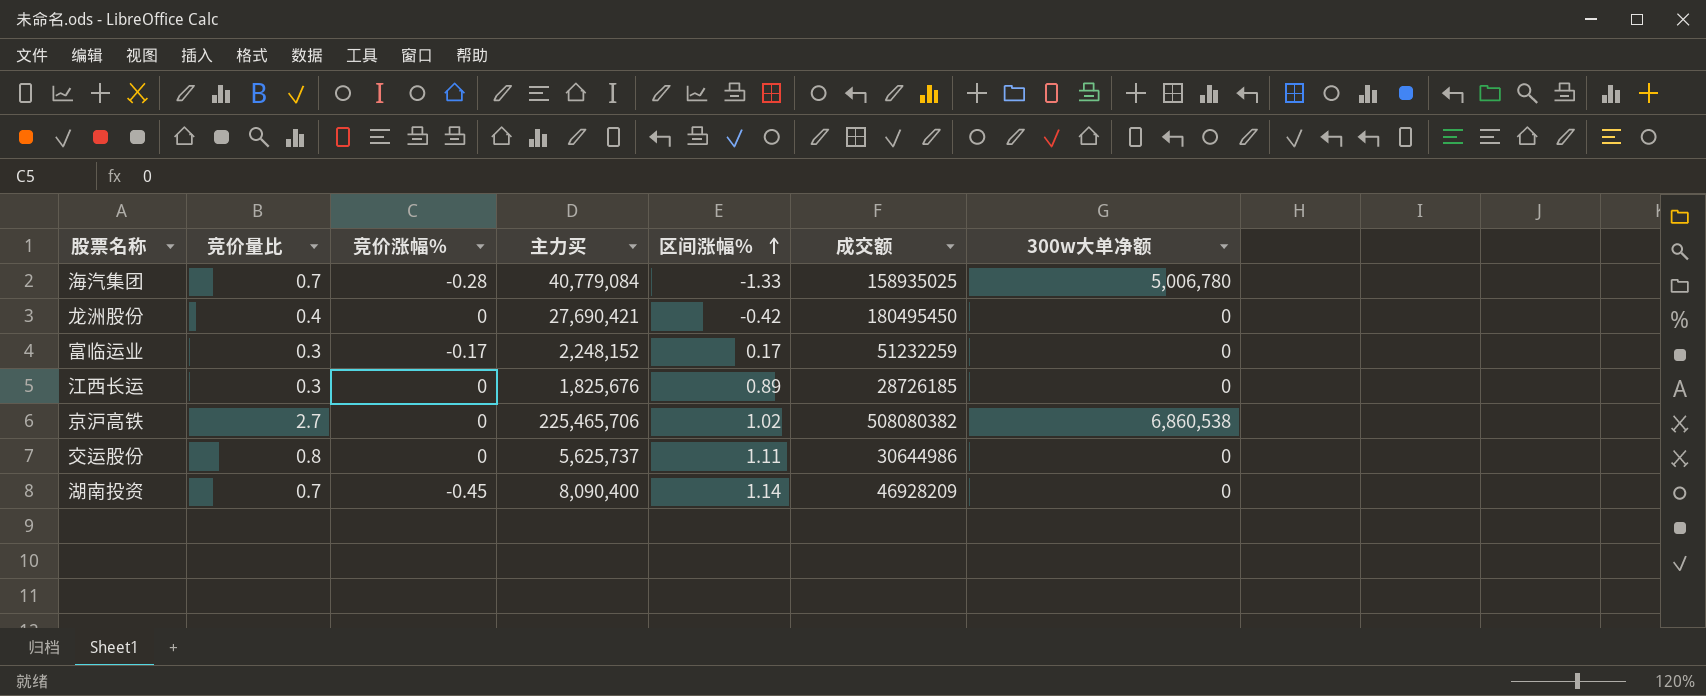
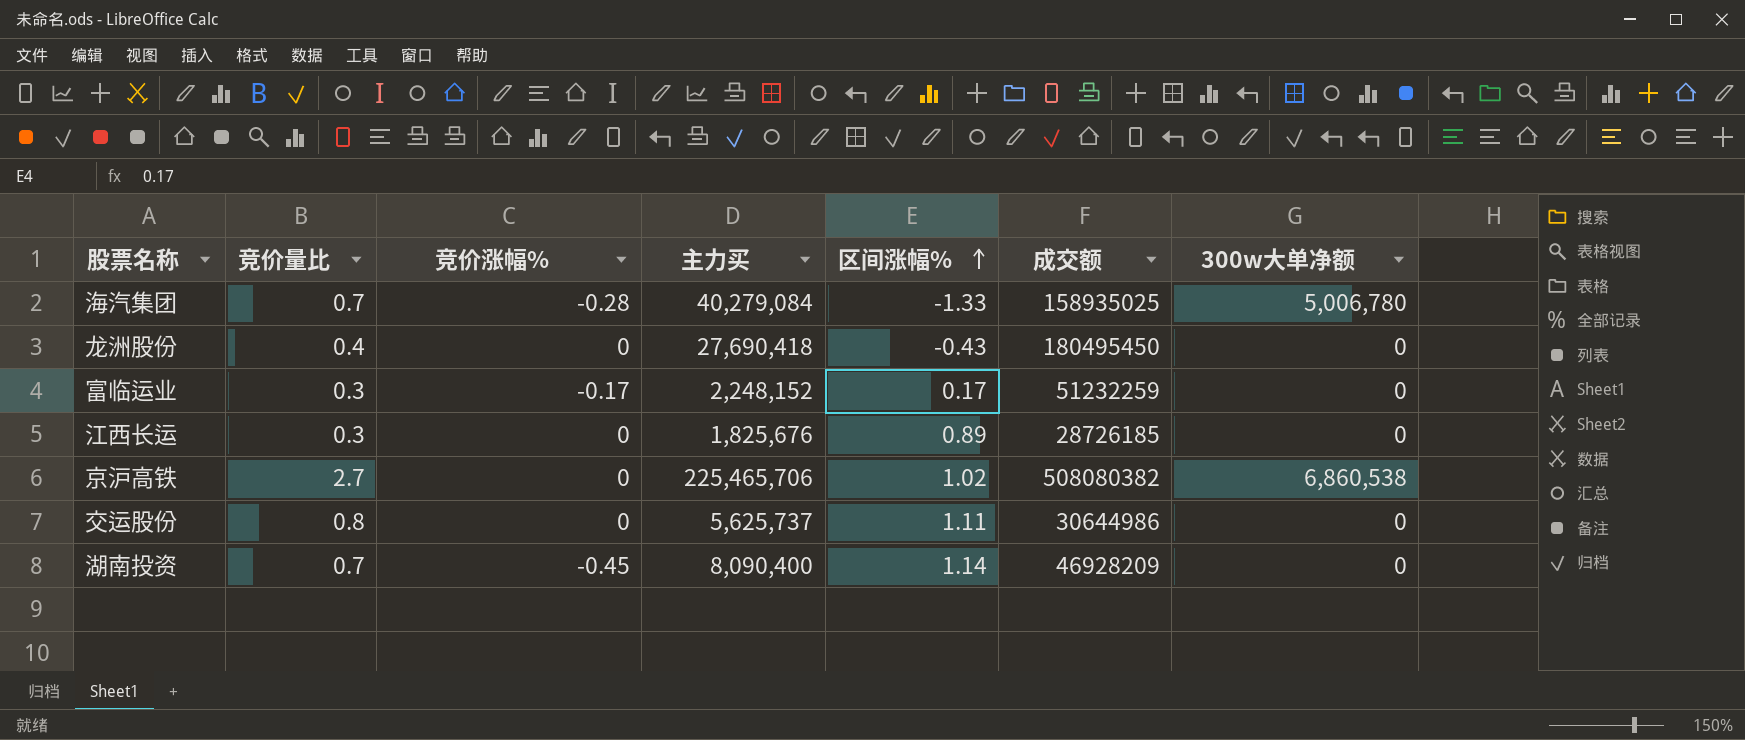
海汽集团 | 主力买: 40,779,084 -> 40,279,084
龙洲股份 | 主力买: 27,690,421 -> 27,690,418
龙洲股份 | 区间涨幅%: -0.42 -> -0.43

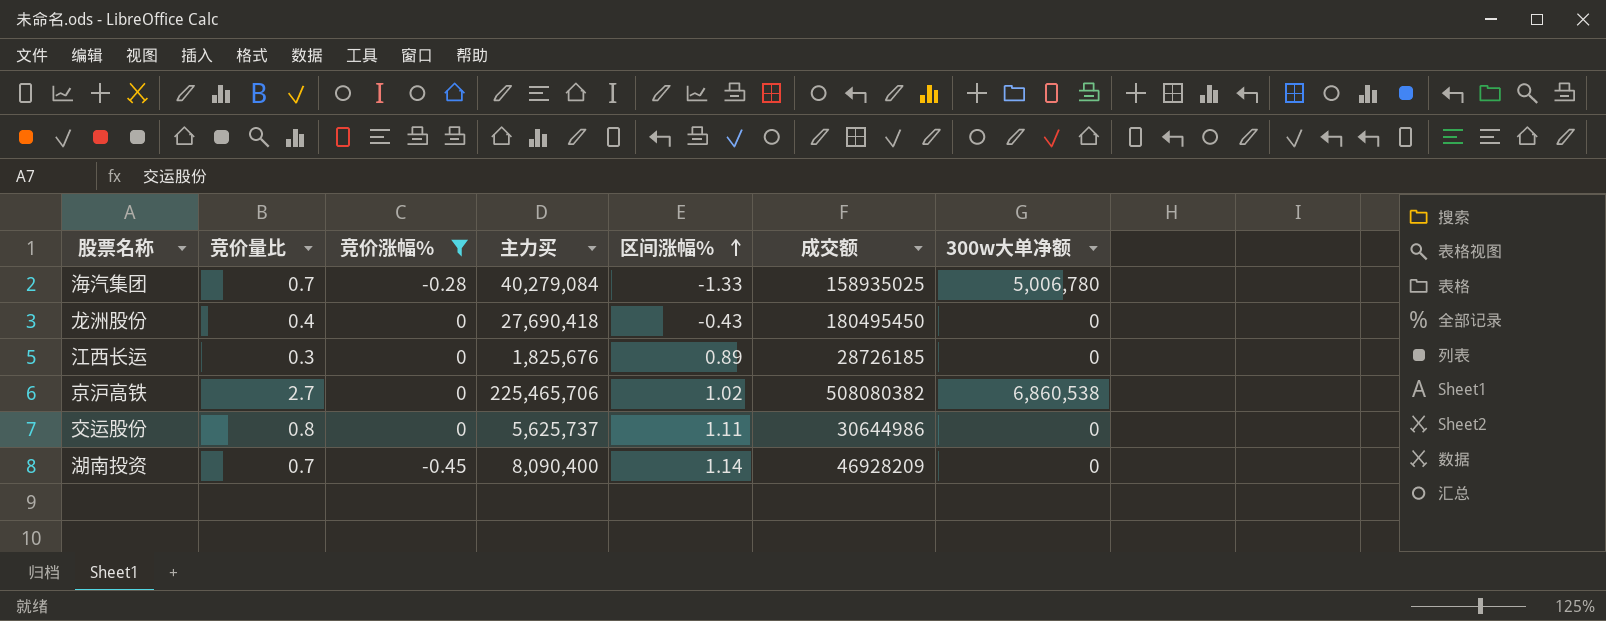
filter: none -> 竞价涨幅% != -0.17

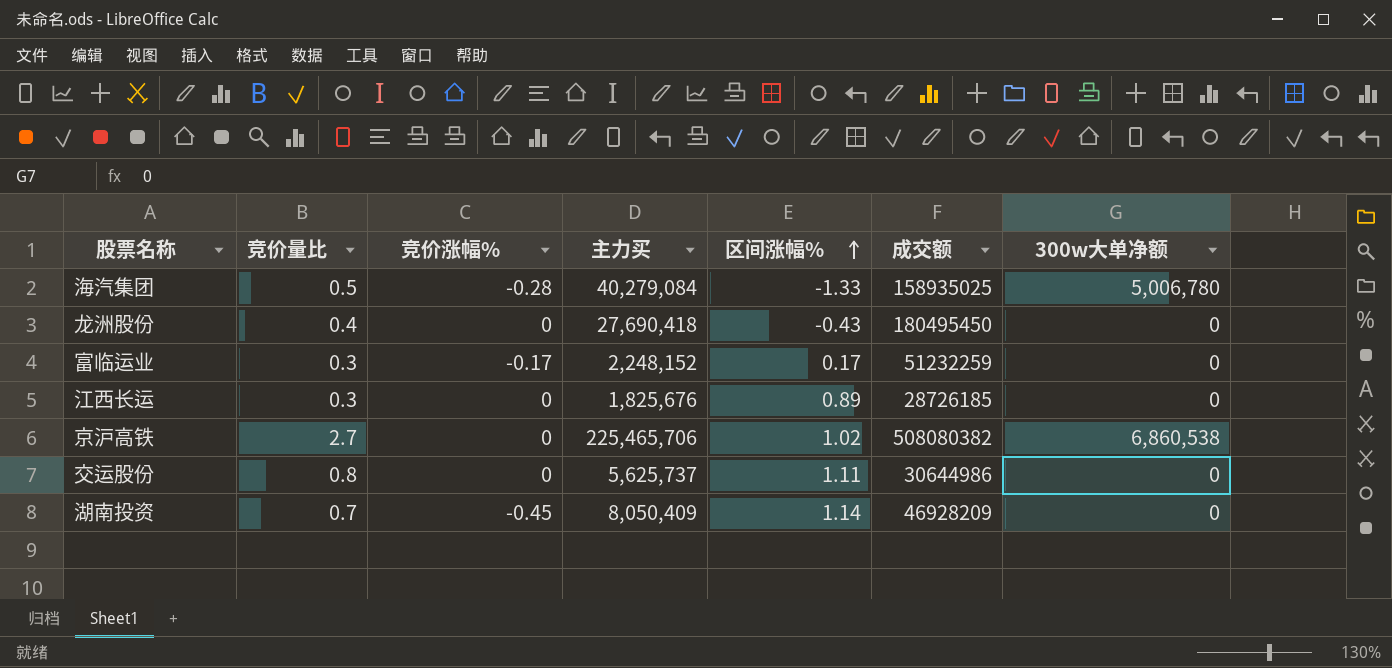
filter: 竞价涨幅% != -0.17 -> none
海汽集团 | 竞价量比: 0.7 -> 0.5
湖南投资 | 主力买: 8,090,400 -> 8,050,409

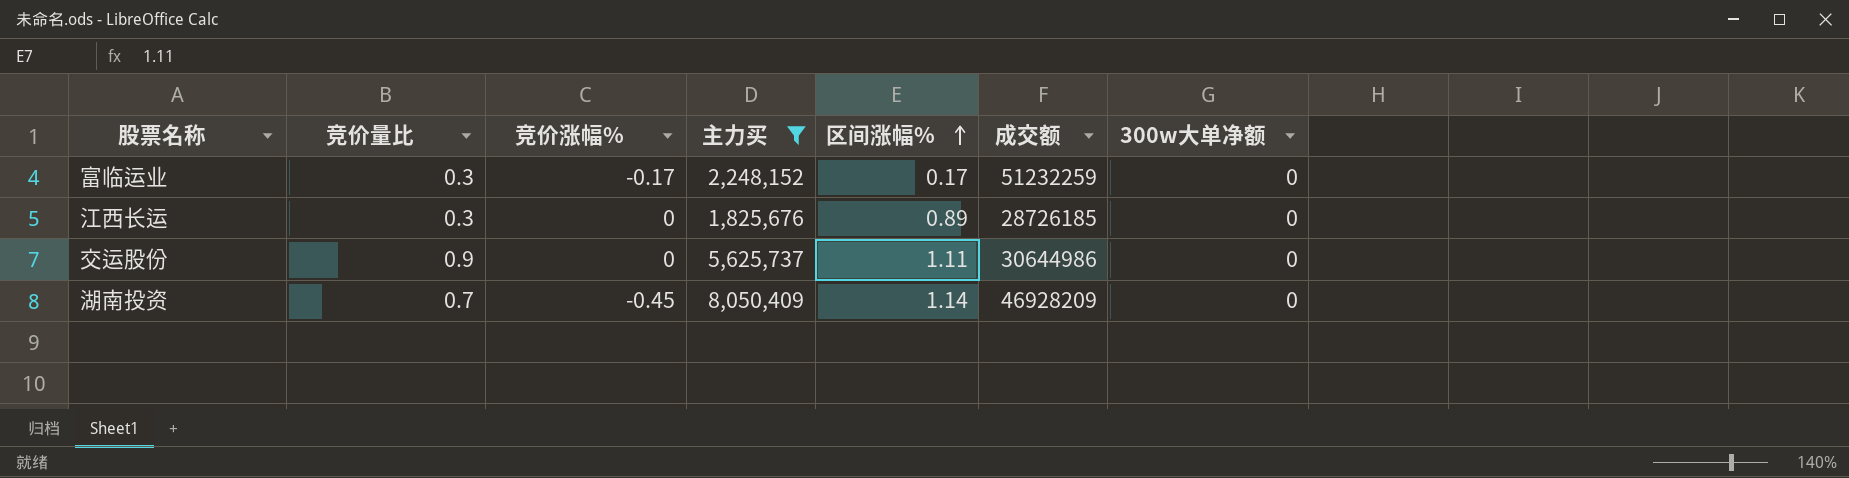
filter: none -> 主力买 <= 8,050,409
交运股份 | 竞价量比: 0.8 -> 0.9

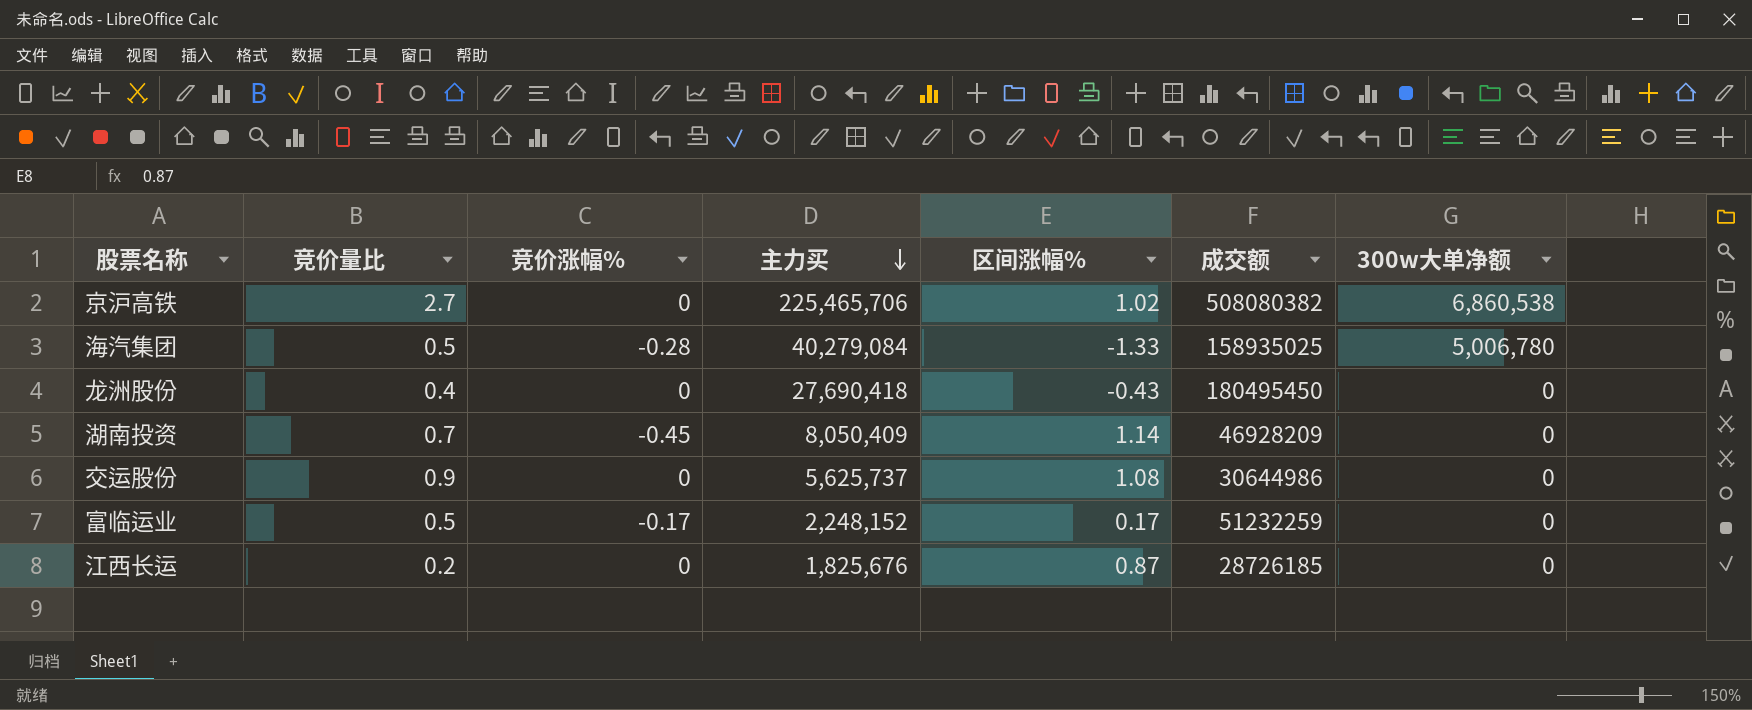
filter: 主力买 <= 8,050,409 -> none
row order: 区间涨幅% ascending -> 主力买 descending
交运股份 | 区间涨幅%: 1.11 -> 1.08
富临运业 | 竞价量比: 0.3 -> 0.5
江西长运 | 竞价量比: 0.3 -> 0.2
江西长运 | 区间涨幅%: 0.89 -> 0.87

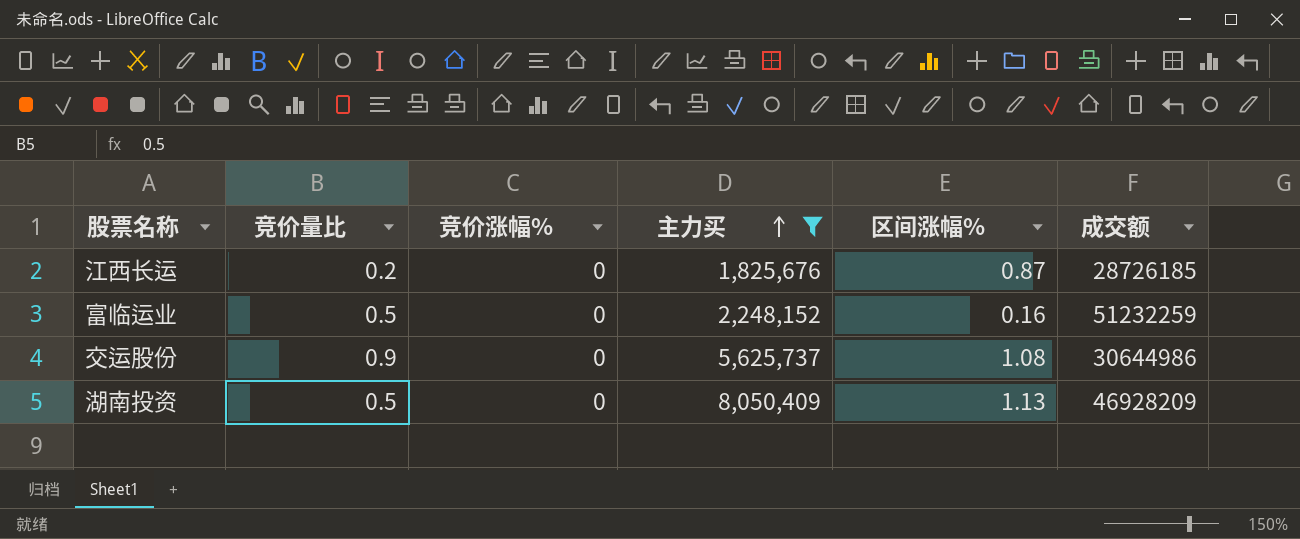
filter: none -> 主力买 <= 8,050,409
row order: 主力买 descending -> 主力买 ascending
column 300w大单净额 | position: 7 -> none
富临运业 | 竞价涨幅%: -0.17 -> 0
富临运业 | 区间涨幅%: 0.17 -> 0.16
湖南投资 | 竞价量比: 0.7 -> 0.5
湖南投资 | 竞价涨幅%: -0.45 -> 0
湖南投资 | 区间涨幅%: 1.14 -> 1.13

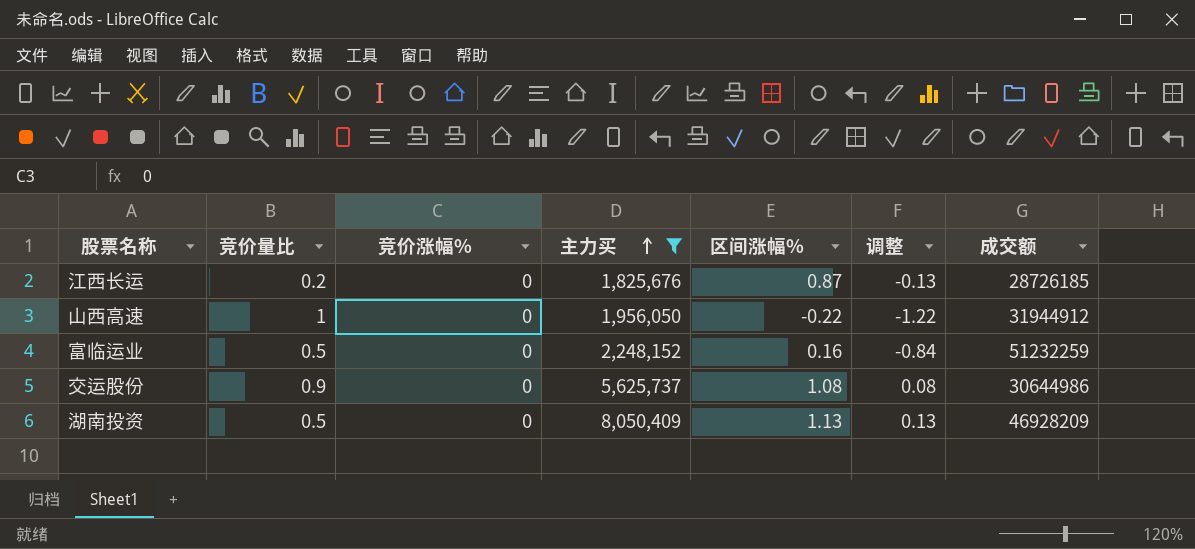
column 调整 | formula: none -> [区间涨幅%] - 1
row 山西高速: none -> 1 | 0 | 1,956,050 | -0.22 | -1.22 | 31944912

